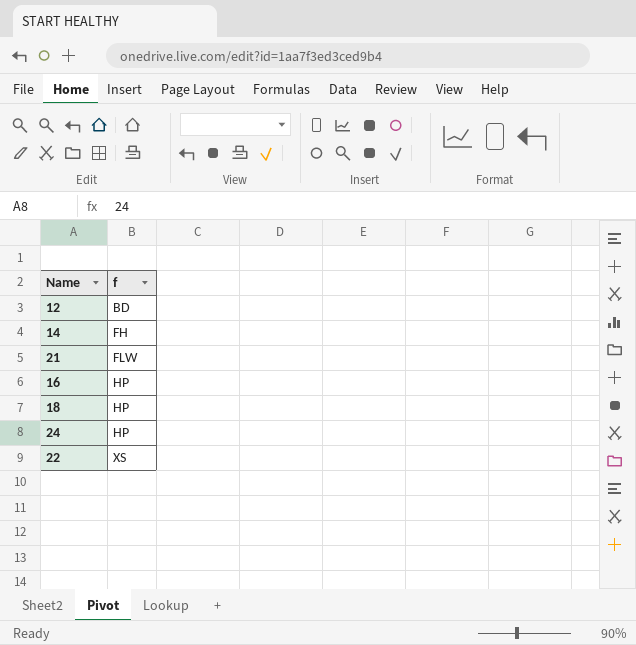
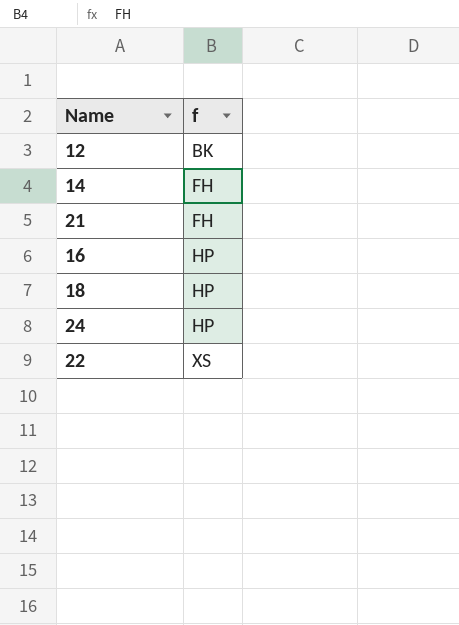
12 | f: BD -> BK
21 | f: FLW -> FH

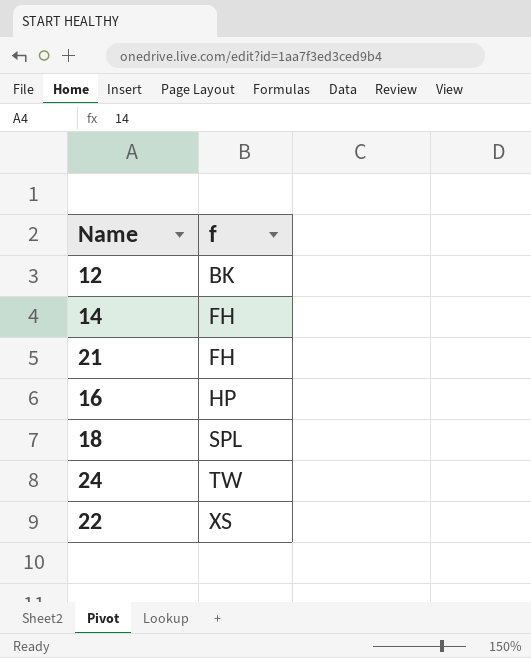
18 | f: HP -> SPL
24 | f: HP -> TW

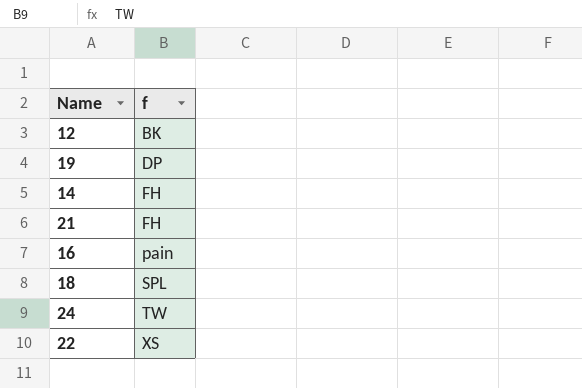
row 19: none -> DP
16 | f: HP -> pain

